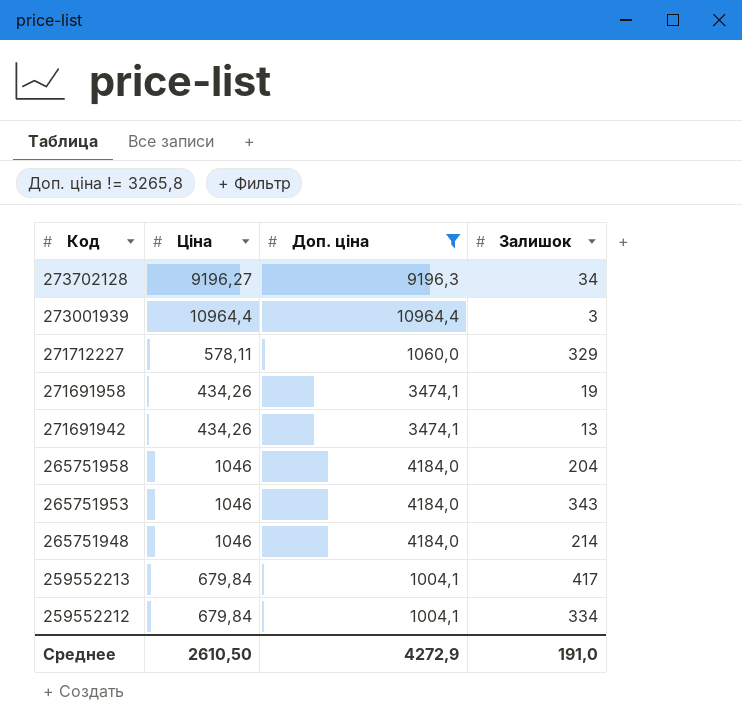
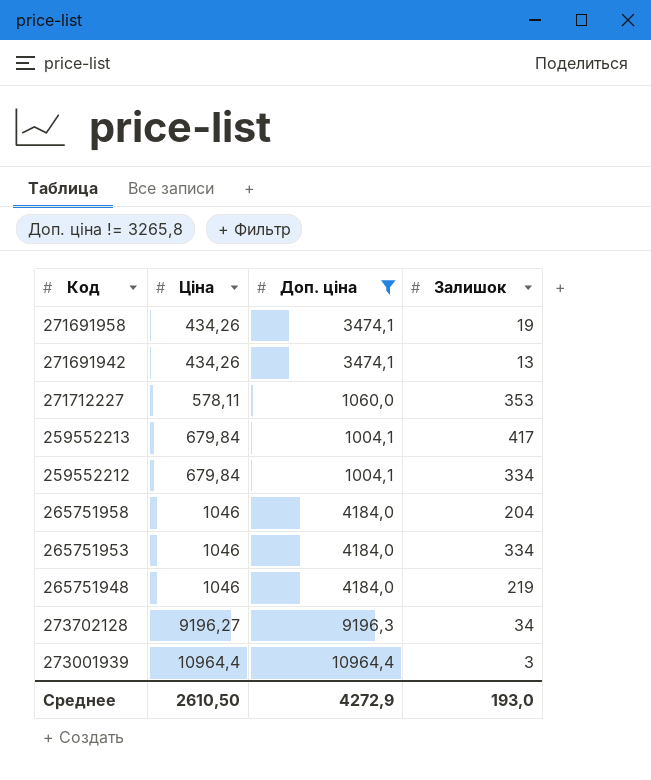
row order: Код descending -> Ціна ascending
271712227 | Залишок: 329 -> 353
265751953 | Залишок: 343 -> 334
265751948 | Залишок: 214 -> 219
Среднее | Залишок: 191,0 -> 193,0

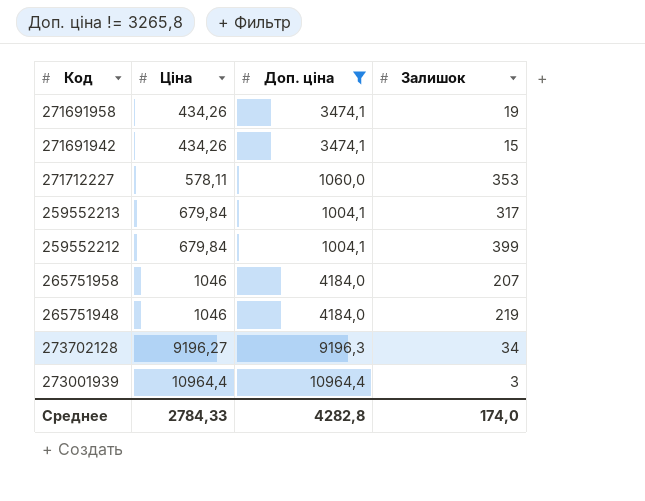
row 265751953: 1046 | 4184,0 | 334 -> none
271691942 | Залишок: 13 -> 15
259552213 | Залишок: 417 -> 317
259552212 | Залишок: 334 -> 399
265751958 | Залишок: 204 -> 207
Среднее | Ціна: 2610,50 -> 2784,33
Среднее | Доп. ціна: 4272,9 -> 4282,8
Среднее | Залишок: 193,0 -> 174,0

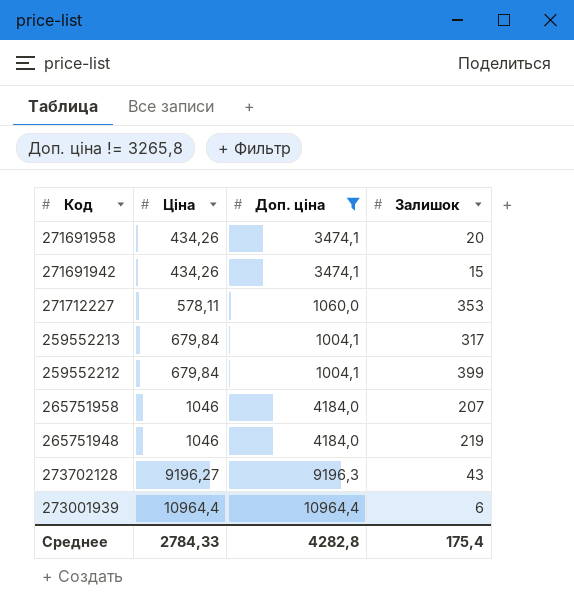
271691958 | Залишок: 19 -> 20
273702128 | Залишок: 34 -> 43
273001939 | Залишок: 3 -> 6
Среднее | Залишок: 174,0 -> 175,4

